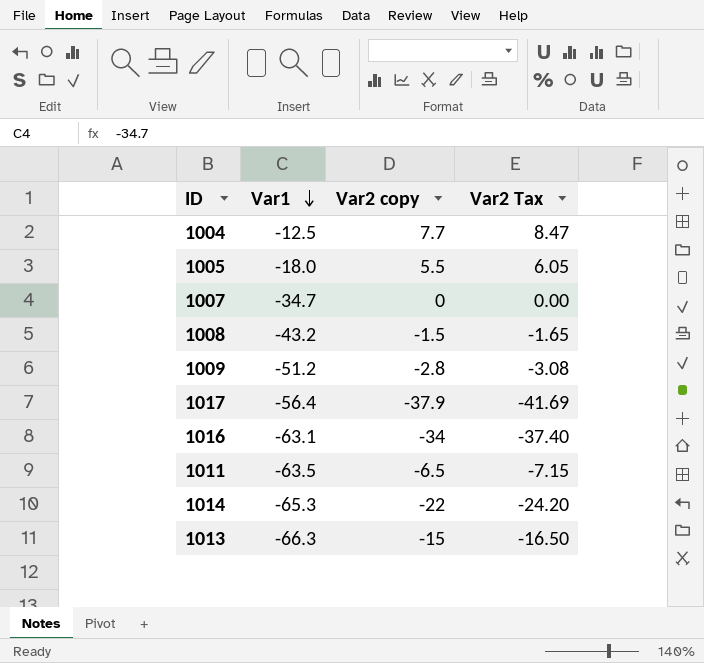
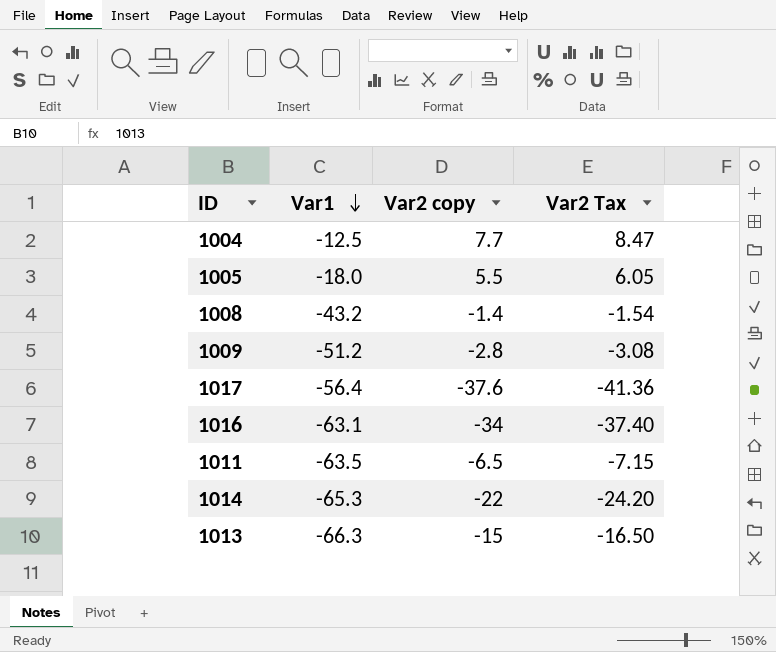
row 1007: -34.7 | 0 | 0.00 -> none
1008 | Var2 copy: -1.5 -> -1.4
1008 | Var2 Tax: -1.65 -> -1.54
1017 | Var2 copy: -37.9 -> -37.6
1017 | Var2 Tax: -41.69 -> -41.36

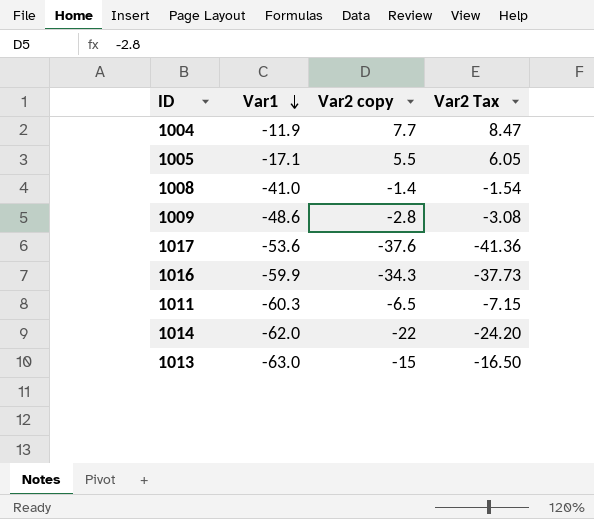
1004 | Var1: -12.5 -> -11.9
1005 | Var1: -18.0 -> -17.1
1008 | Var1: -43.2 -> -41.0
1009 | Var1: -51.2 -> -48.6
1017 | Var1: -56.4 -> -53.6
1016 | Var1: -63.1 -> -59.9
1016 | Var2 copy: -34 -> -34.3
1016 | Var2 Tax: -37.40 -> -37.73
1011 | Var1: -63.5 -> -60.3
1014 | Var1: -65.3 -> -62.0
1013 | Var1: -66.3 -> -63.0

